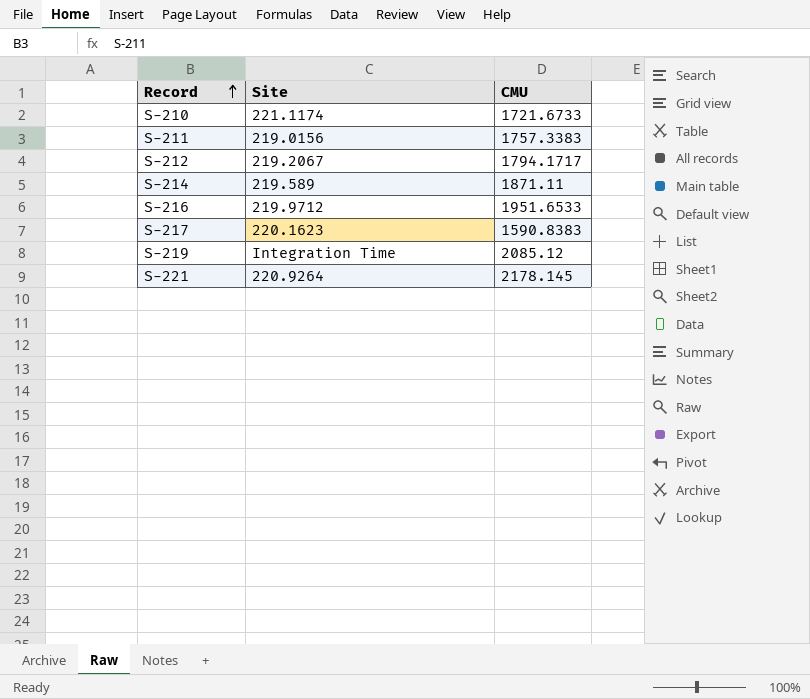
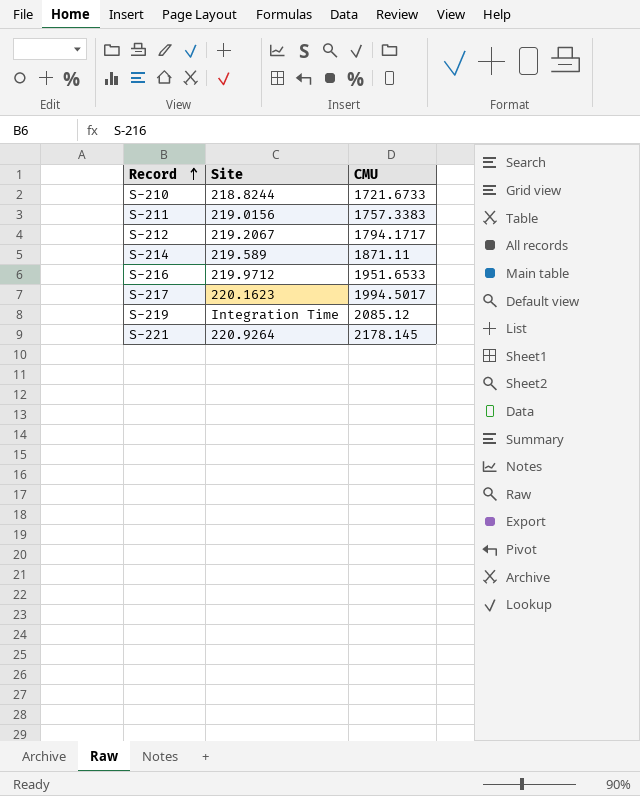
S-210 | Site: 221.1174 -> 218.8244
S-217 | CMU: 1590.8383 -> 1994.5017

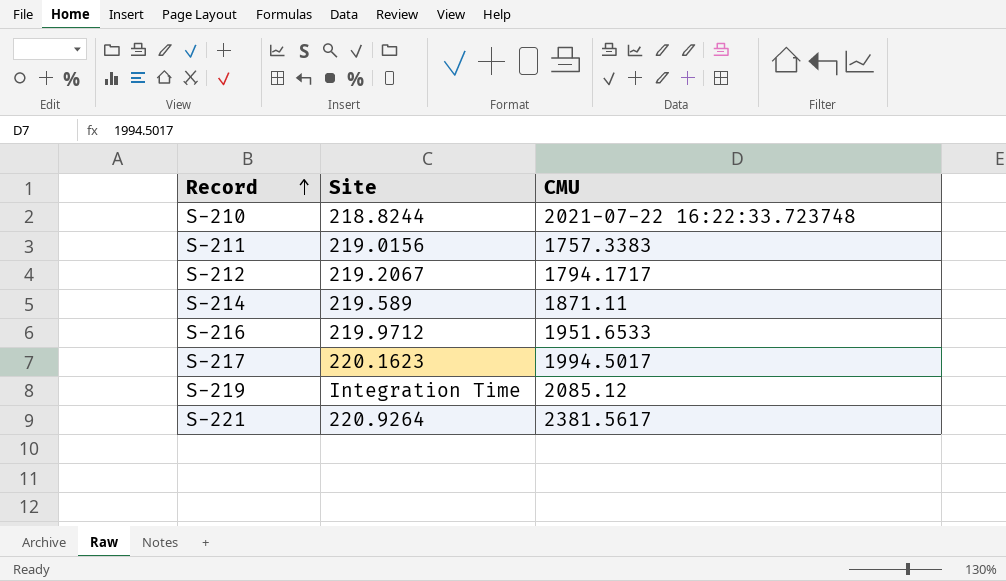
S-210 | CMU: 1721.6733 -> 2021-07-22 16:22:33.723748
S-221 | CMU: 2178.145 -> 2381.5617

